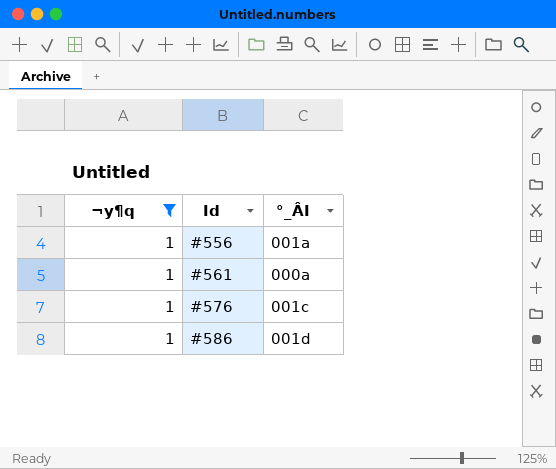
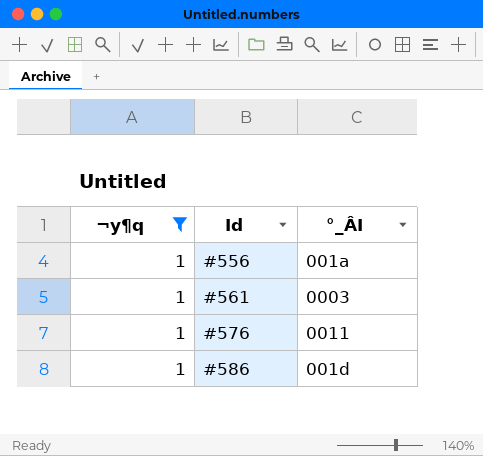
#561 | °_ÂI: 000a -> 0003
#576 | °_ÂI: 001c -> 0011

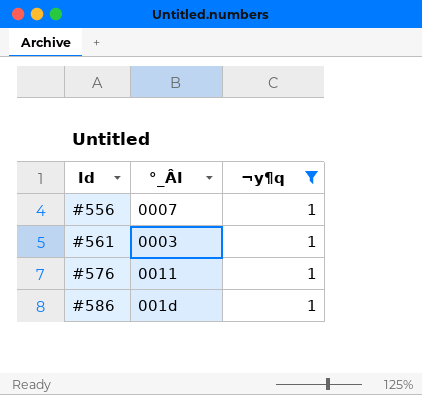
column ¬y¶q | position: 1 -> 3
#556 | °_ÂI: 001a -> 0007

